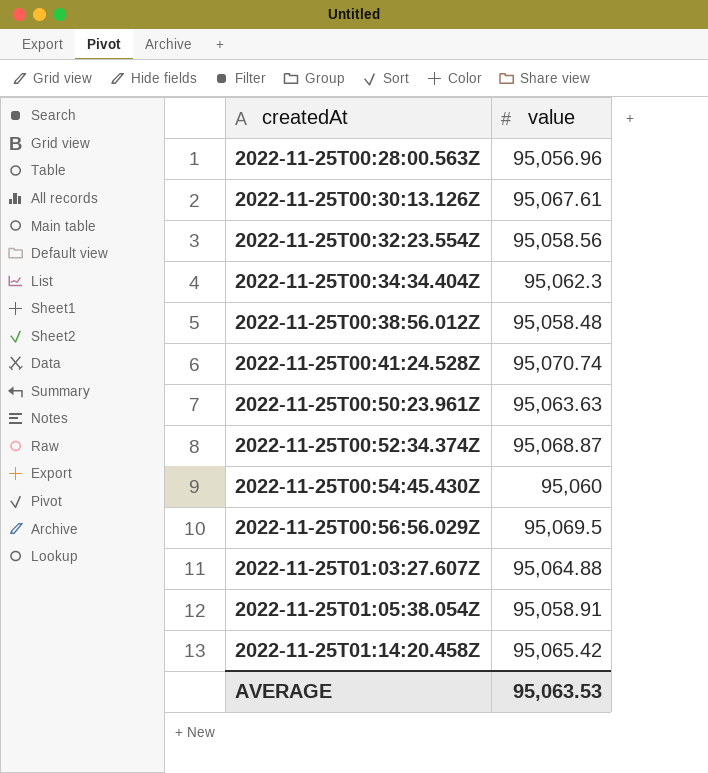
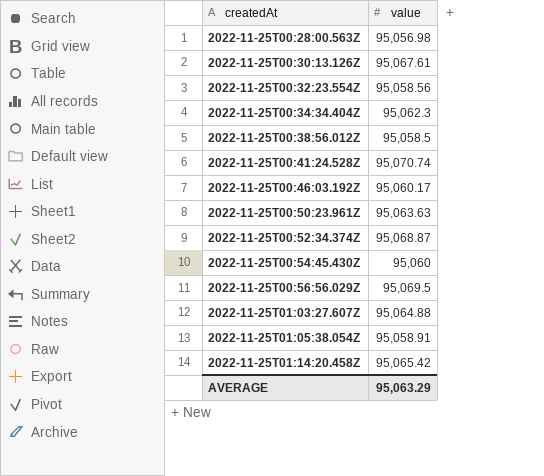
2022-11-25T00:28:00.563Z | value: 95,056.96 -> 95,056.98
2022-11-25T00:38:56.012Z | value: 95,058.48 -> 95,058.5
row 2022-11-25T00:46:03.192Z: none -> 95,060.17
AVERAGE | value: 95,063.53 -> 95,063.29

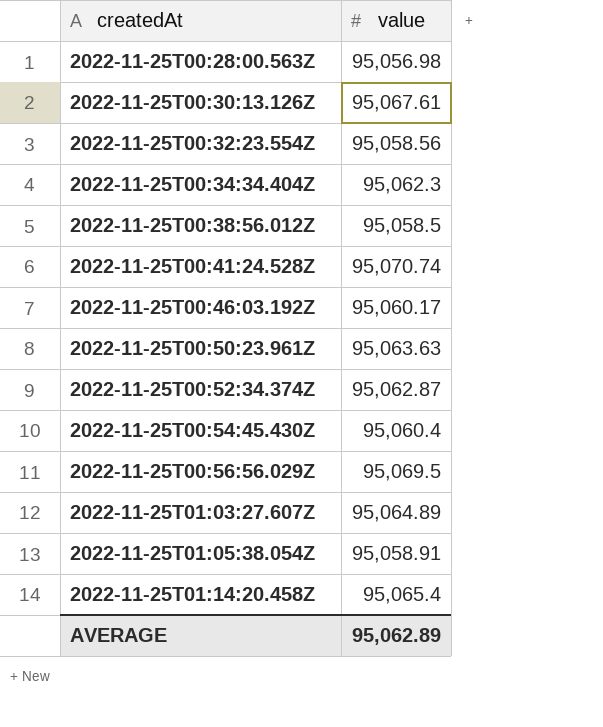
2022-11-25T00:52:34.374Z | value: 95,068.87 -> 95,062.87
2022-11-25T00:54:45.430Z | value: 95,060 -> 95,060.4
2022-11-25T01:03:27.607Z | value: 95,064.88 -> 95,064.89
2022-11-25T01:14:20.458Z | value: 95,065.42 -> 95,065.4
AVERAGE | value: 95,063.29 -> 95,062.89

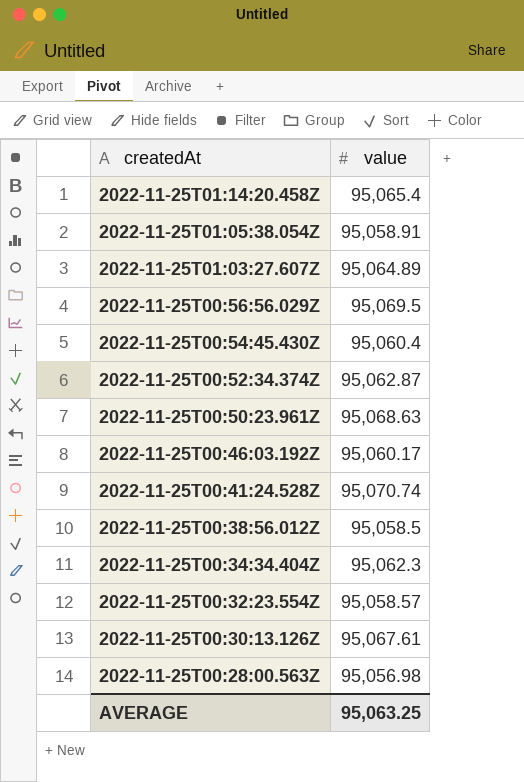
row order: createdAt ascending -> createdAt descending
2022-11-25T00:50:23.961Z | value: 95,063.63 -> 95,068.63
2022-11-25T00:32:23.554Z | value: 95,058.56 -> 95,058.57
AVERAGE | value: 95,062.89 -> 95,063.25

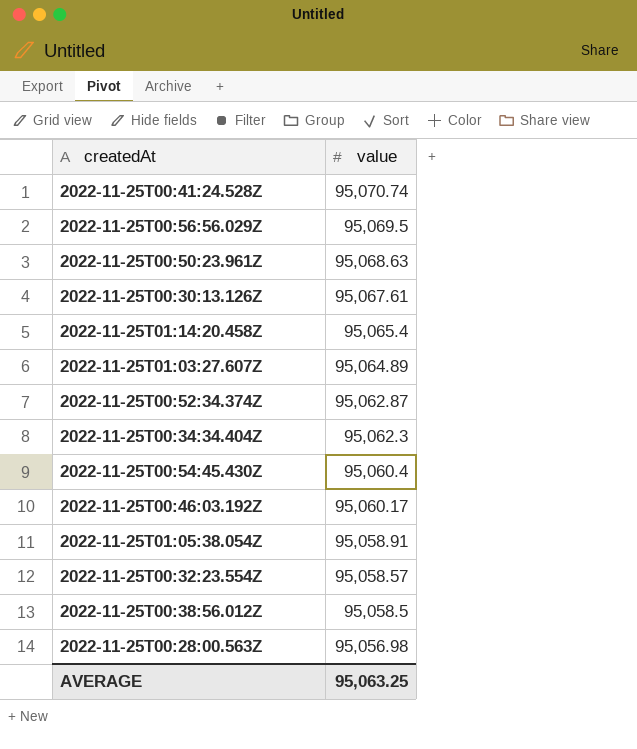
row order: createdAt descending -> value descending

